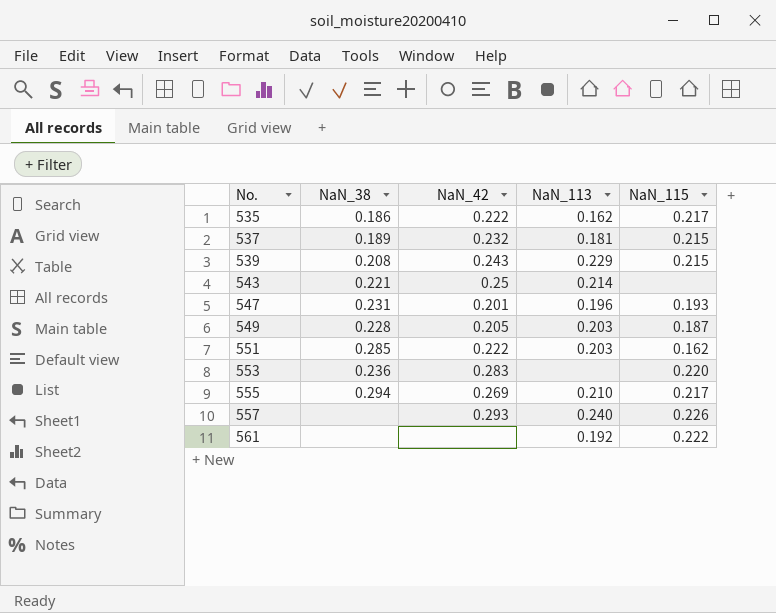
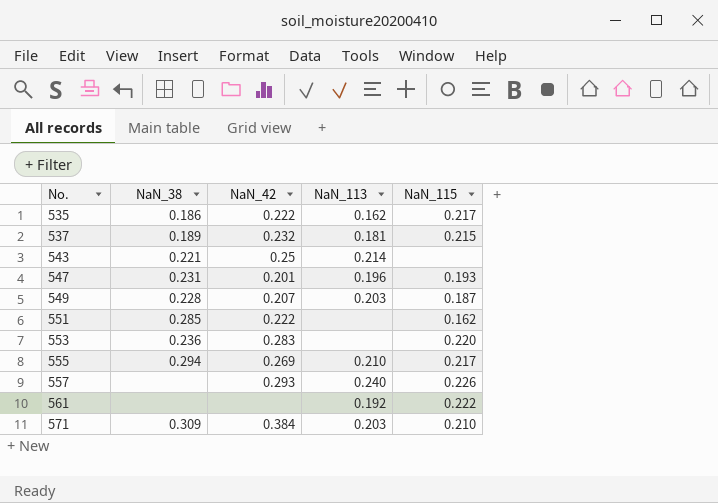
row 539: 0.208 | 0.243 | 0.229 | 0.215 -> none
549 | NaN_42: 0.205 -> 0.207
551 | NaN_113: 0.203 -> none
row 571: none -> 0.309 | 0.384 | 0.203 | 0.210

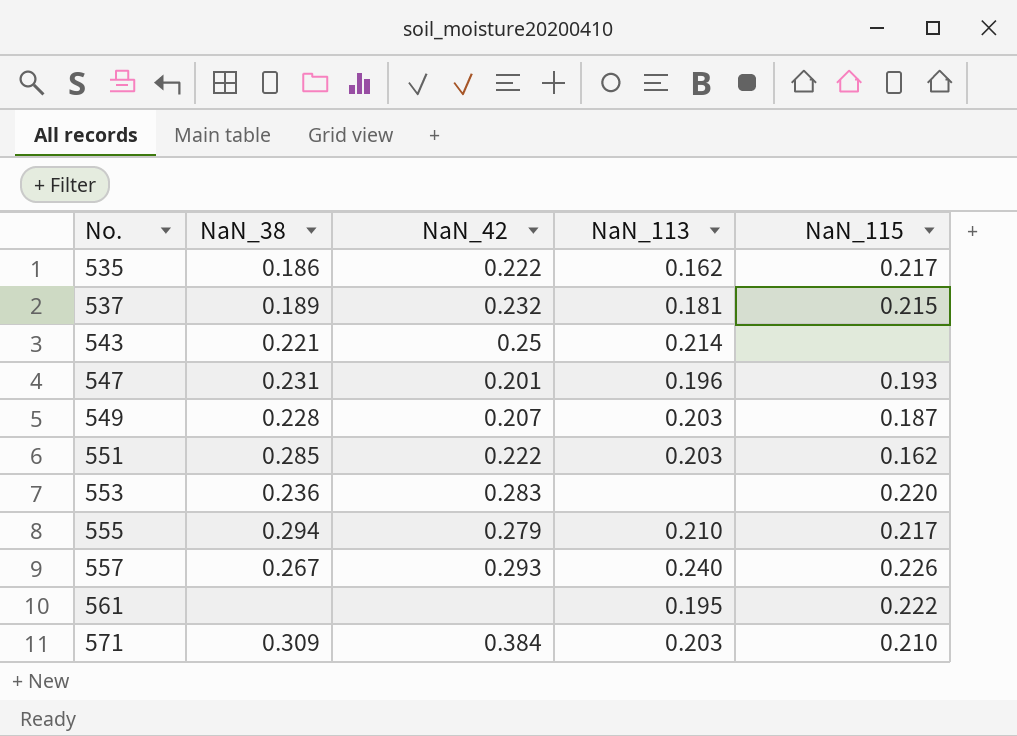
551 | NaN_113: none -> 0.203
555 | NaN_42: 0.269 -> 0.279
557 | NaN_38: none -> 0.267
561 | NaN_113: 0.192 -> 0.195

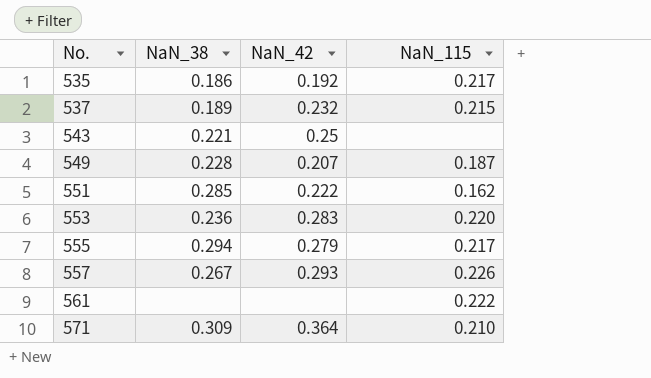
column NaN_113 | position: 4 -> none
row 547: 0.231 | 0.201 | 0.196 | 0.193 -> none
535 | NaN_42: 0.222 -> 0.192
571 | NaN_42: 0.384 -> 0.364

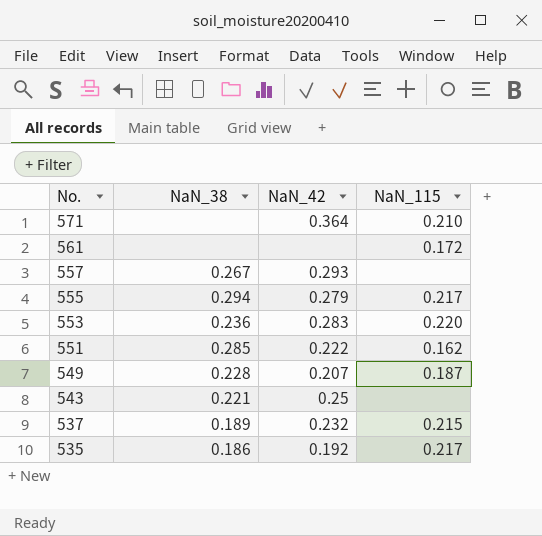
row order: No. ascending -> No. descending
571 | NaN_38: 0.309 -> none
561 | NaN_115: 0.222 -> 0.172
557 | NaN_115: 0.226 -> none

